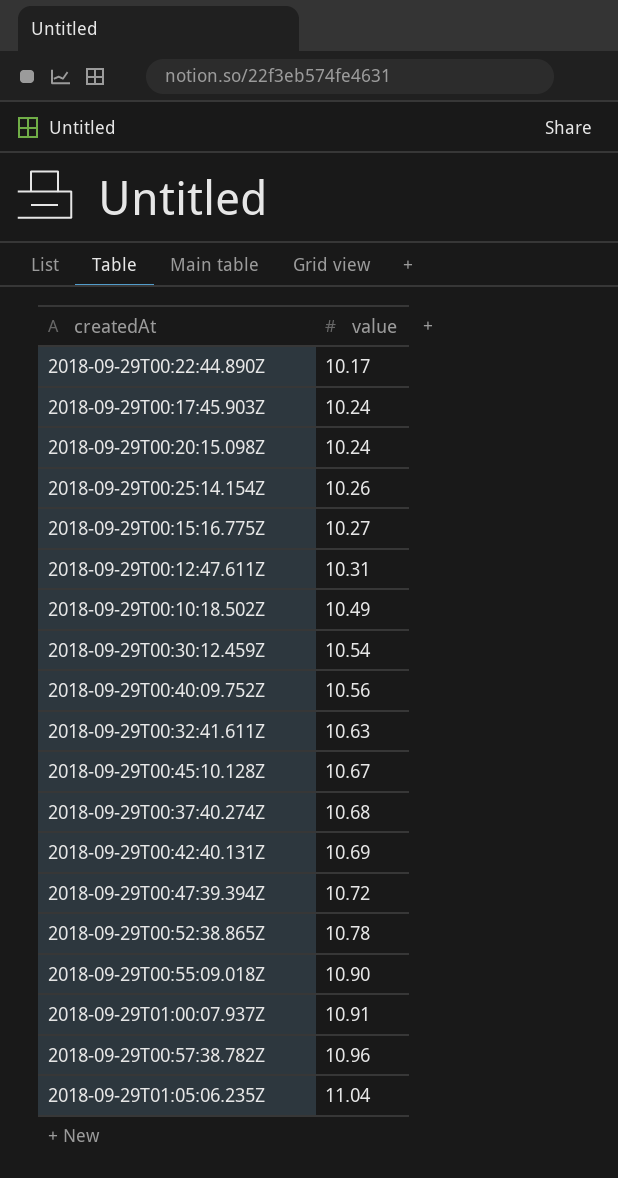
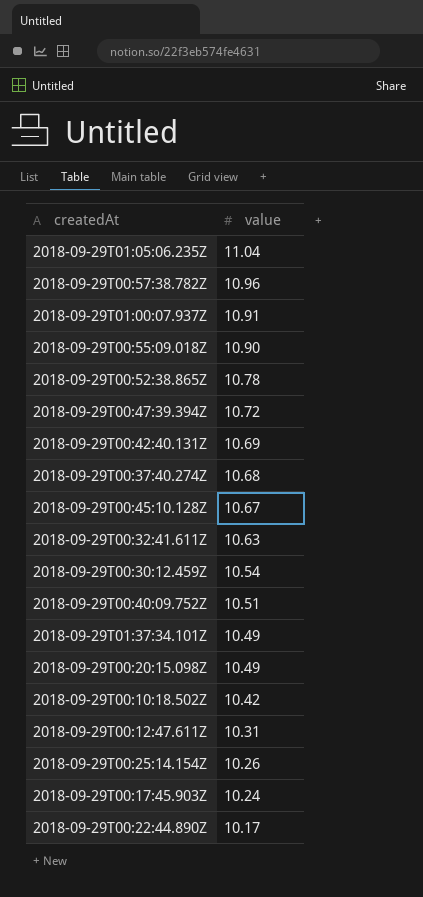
row order: value ascending -> value descending
row 2018-09-29T00:15:16.775Z: 10.27 -> none
2018-09-29T00:40:09.752Z | value: 10.56 -> 10.51
row 2018-09-29T01:37:34.101Z: none -> 10.49
2018-09-29T00:20:15.098Z | value: 10.24 -> 10.49
2018-09-29T00:10:18.502Z | value: 10.49 -> 10.42

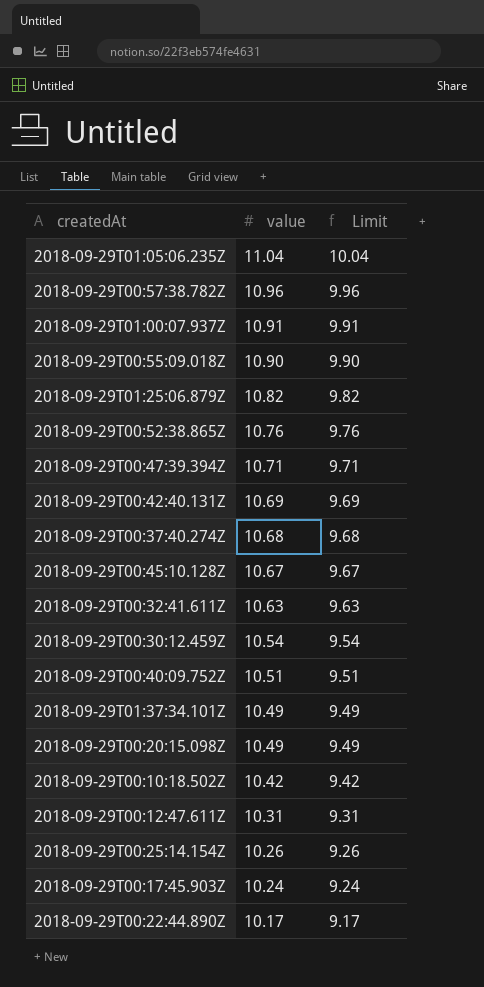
column Limit | formula: none -> [value] - 1
row 2018-09-29T01:25:06.879Z: none -> 10.82 | 9.82
2018-09-29T00:52:38.865Z | value: 10.78 -> 10.76
2018-09-29T00:47:39.394Z | value: 10.72 -> 10.71

